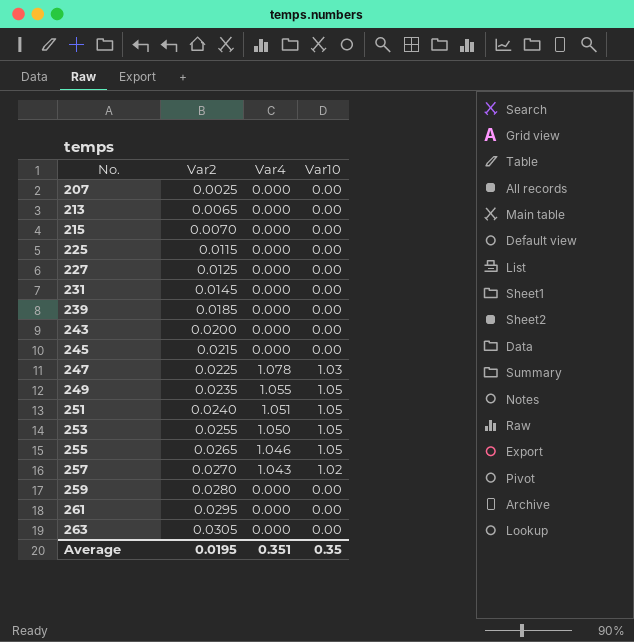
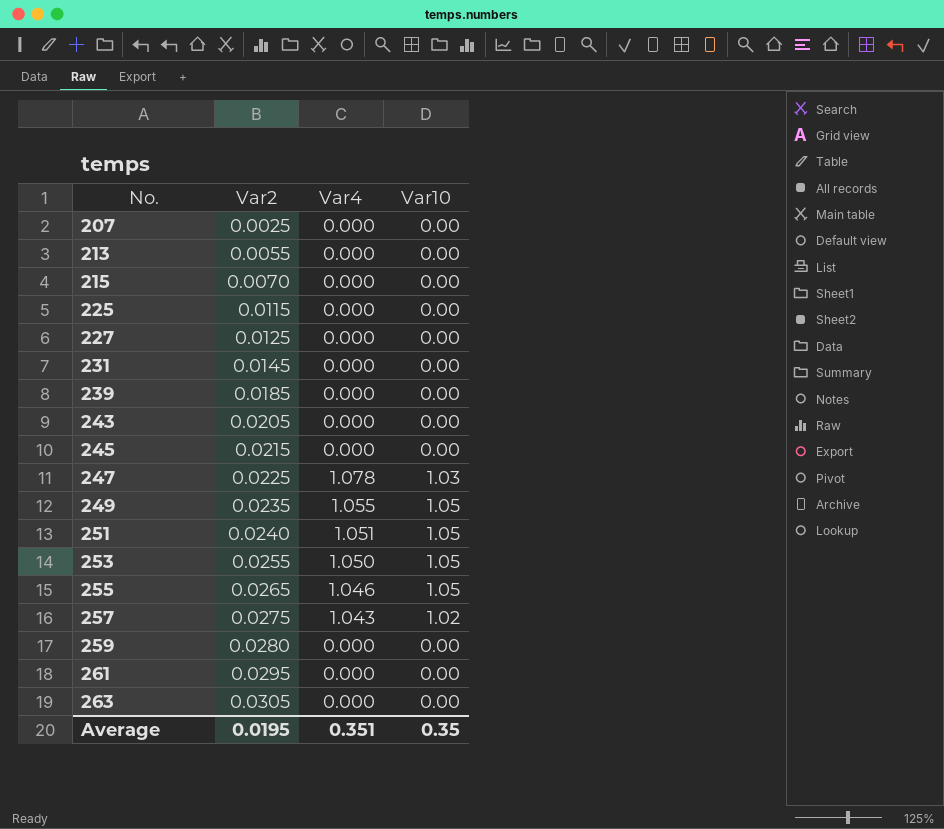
213 | Var2: 0.0065 -> 0.0055
243 | Var2: 0.0200 -> 0.0205
257 | Var2: 0.0270 -> 0.0275

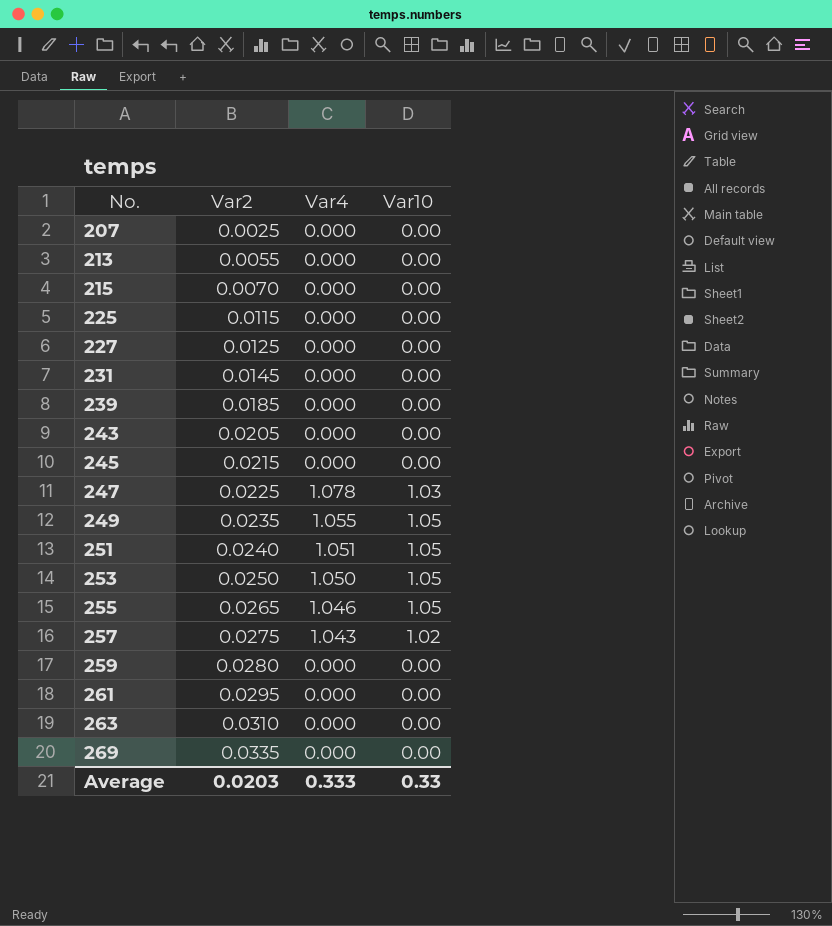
253 | Var2: 0.0255 -> 0.0250
263 | Var2: 0.0305 -> 0.0310
row 269: none -> 0.0335 | 0.000 | 0.00
Average | Var2: 0.0195 -> 0.0203
Average | Var4: 0.351 -> 0.333
Average | Var10: 0.35 -> 0.33

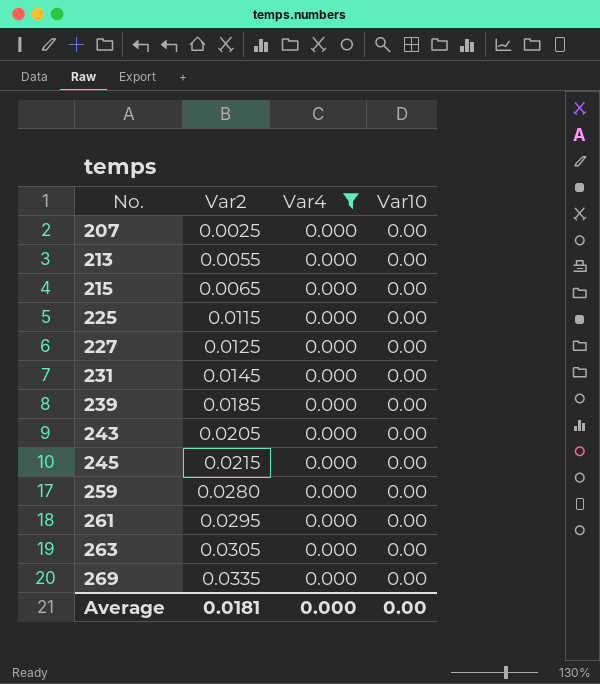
filter: none -> Var4 = 0.000
215 | Var2: 0.0070 -> 0.0065
263 | Var2: 0.0310 -> 0.0305
Average | Var2: 0.0203 -> 0.0181
Average | Var4: 0.333 -> 0.000
Average | Var10: 0.33 -> 0.00

